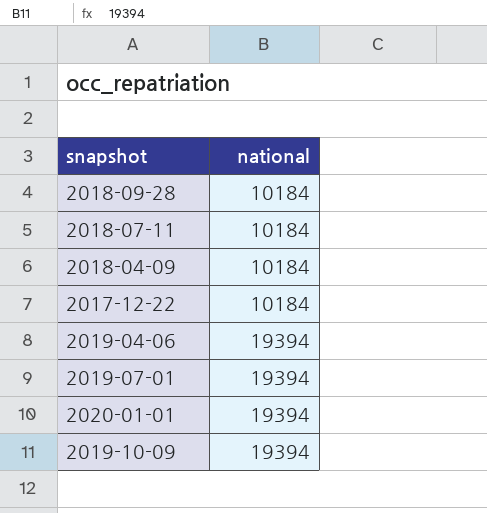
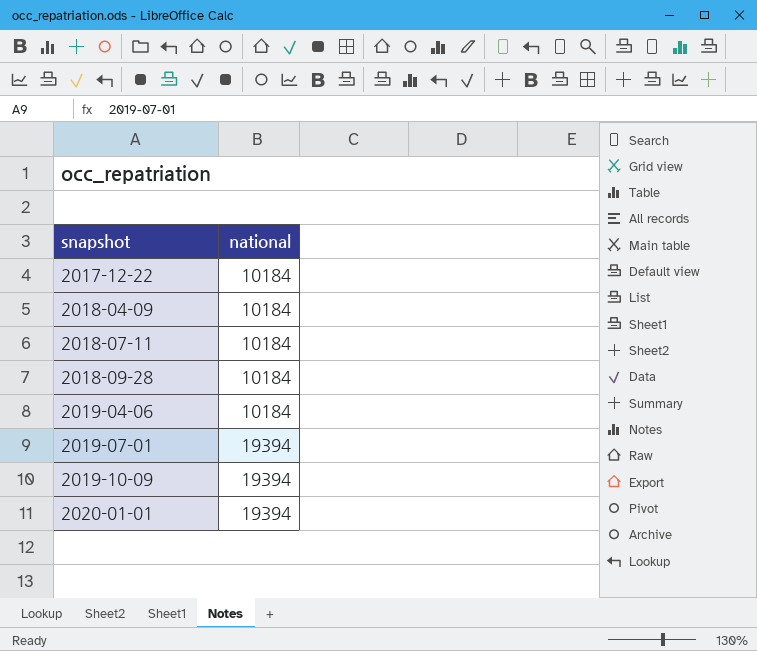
row order: national ascending -> snapshot ascending
2019-04-06 | national: 19394 -> 10184

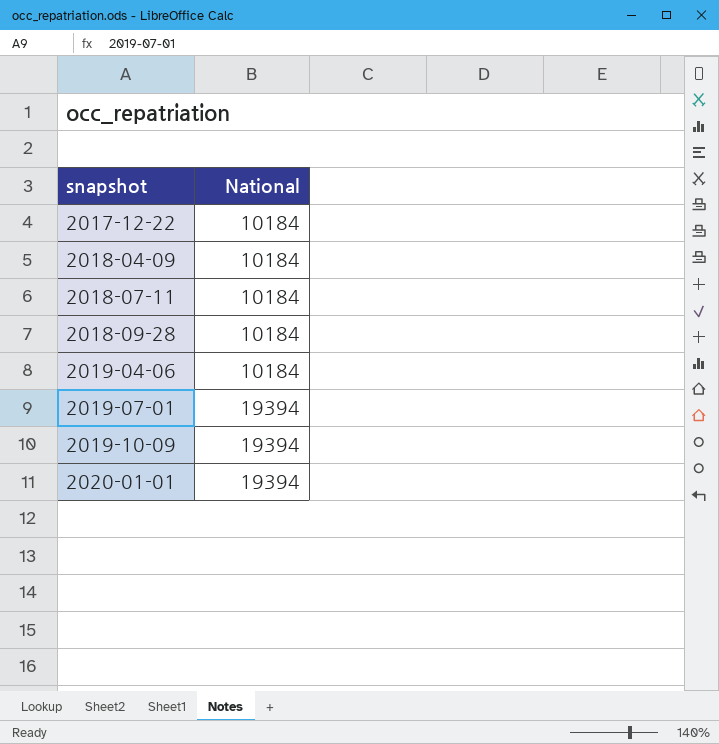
column name: national -> National

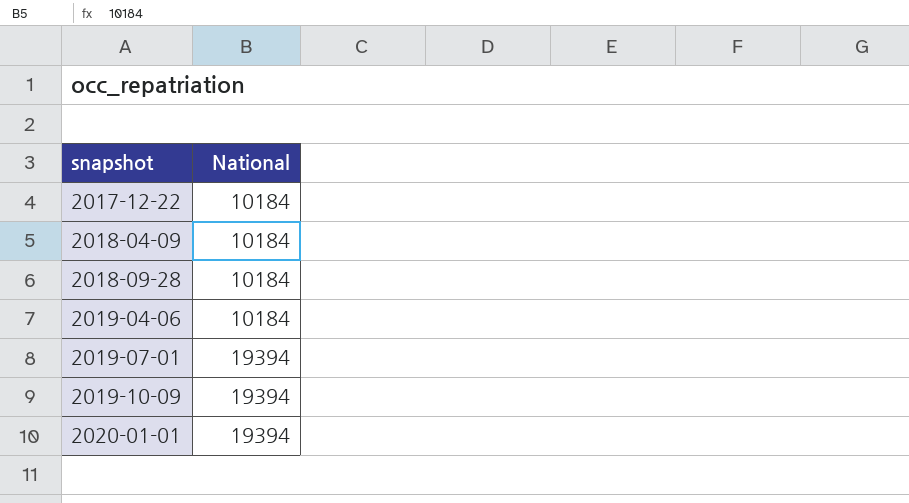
row 2018-07-11: 10184 -> none

